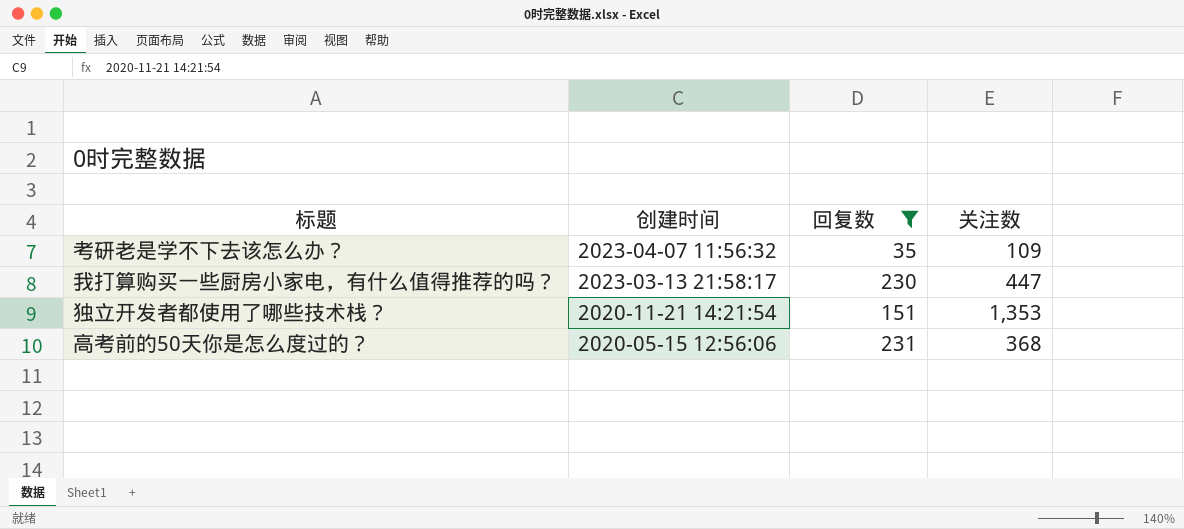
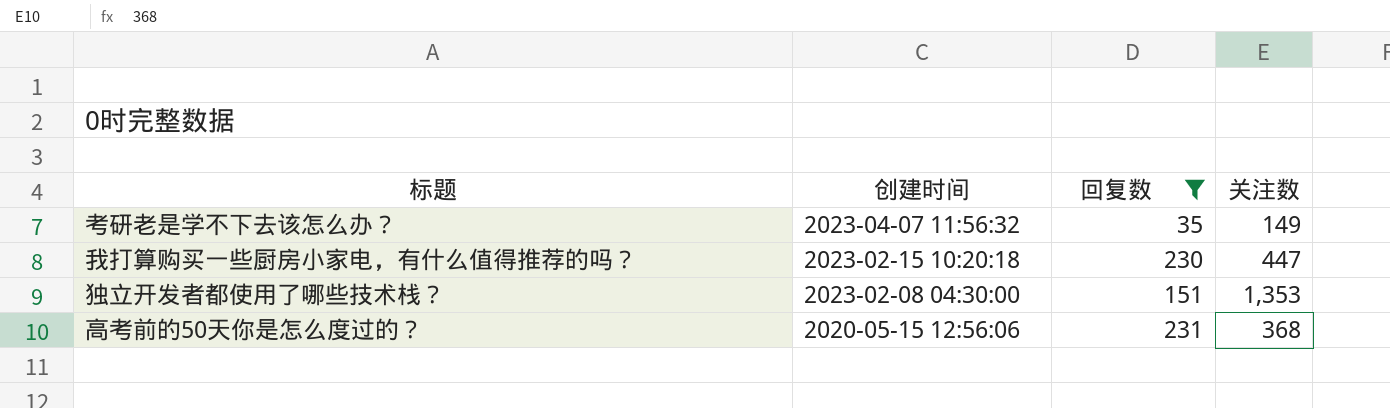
考研老是学不下去该怎么办？ | 关注数: 109 -> 149
我打算购买一些厨房小家电，有什么值得推荐的吗？ | 创建时间: 2023-03-13 21:58:17 -> 2023-02-15 10:20:18
独立开发者都使用了哪些技术栈？ | 创建时间: 2020-11-21 14:21:54 -> 2023-02-08 04:30:00

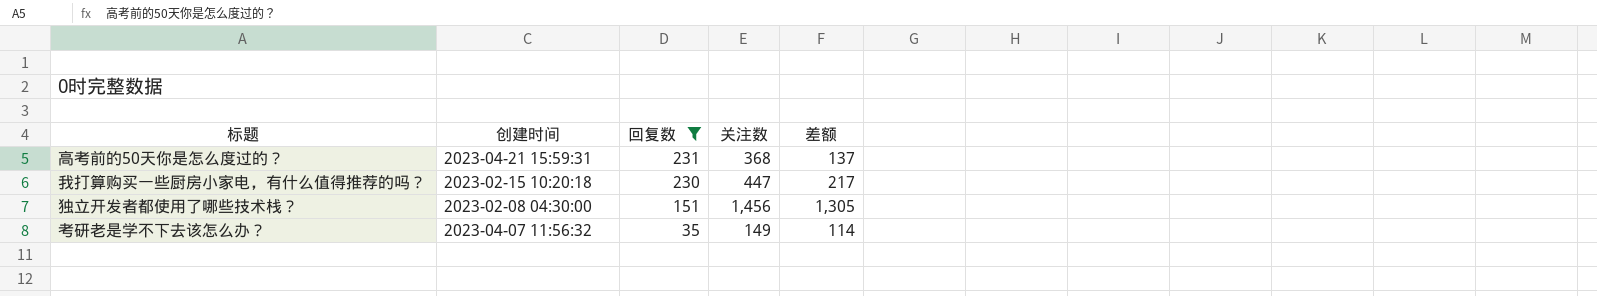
row order: 创建时间 descending -> 回复数 descending
column 差额 | formula: none -> [关注数] - [回复数]
高考前的50天你是怎么度过的？ | 创建时间: 2020-05-15 12:56:06 -> 2023-04-21 15:59:31
独立开发者都使用了哪些技术栈？ | 关注数: 1,353 -> 1,456

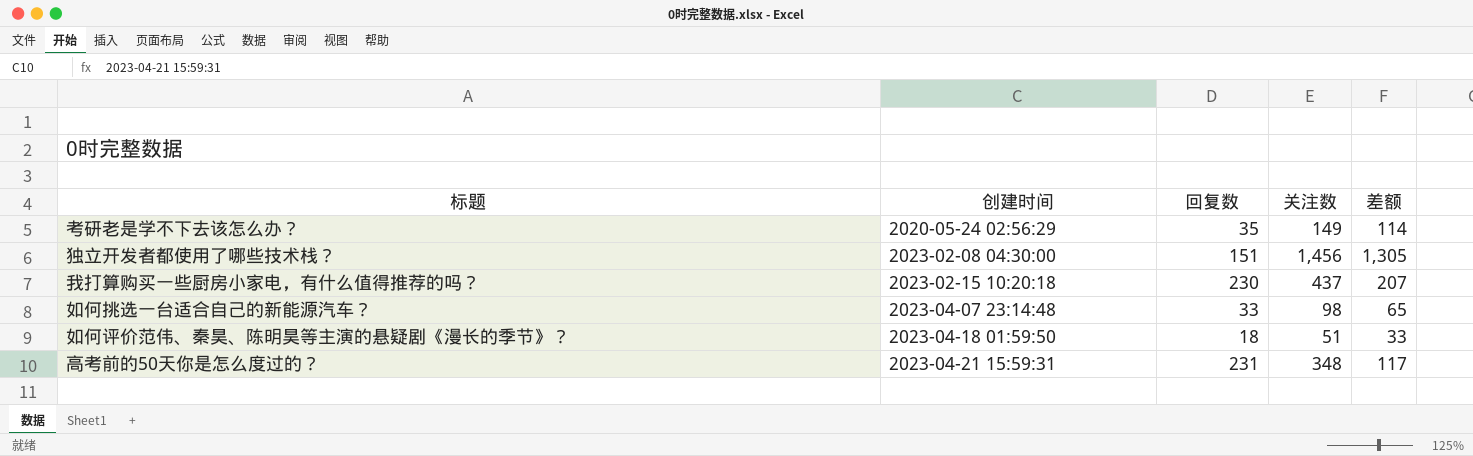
filter: 回复数 >= 35 -> none
row order: 回复数 descending -> 创建时间 ascending
考研老是学不下去该怎么办？ | 创建时间: 2023-04-07 11:56:32 -> 2020-05-24 02:56:29
我打算购买一些厨房小家电，有什么值得推荐的吗？ | 关注数: 447 -> 437
我打算购买一些厨房小家电，有什么值得推荐的吗？ | 差额: 217 -> 207
高考前的50天你是怎么度过的？ | 关注数: 368 -> 348
高考前的50天你是怎么度过的？ | 差额: 137 -> 117

